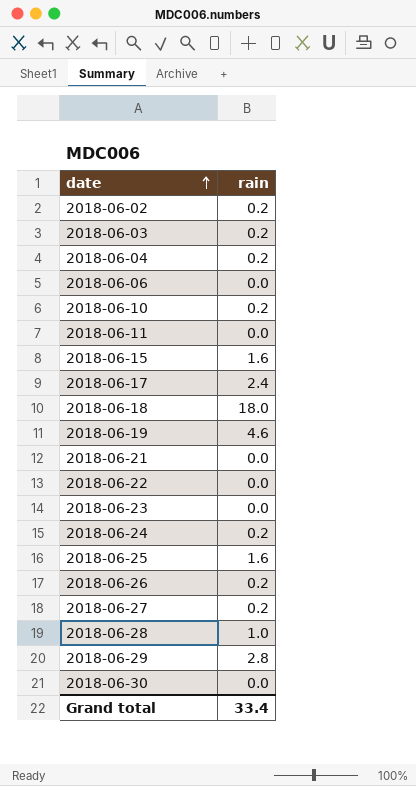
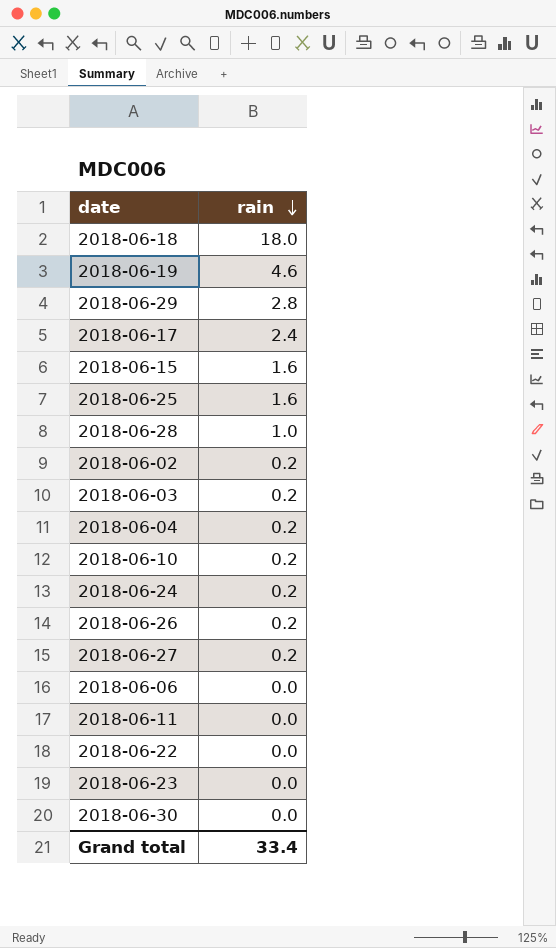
row order: date ascending -> rain descending
row 2018-06-21: 0.0 -> none

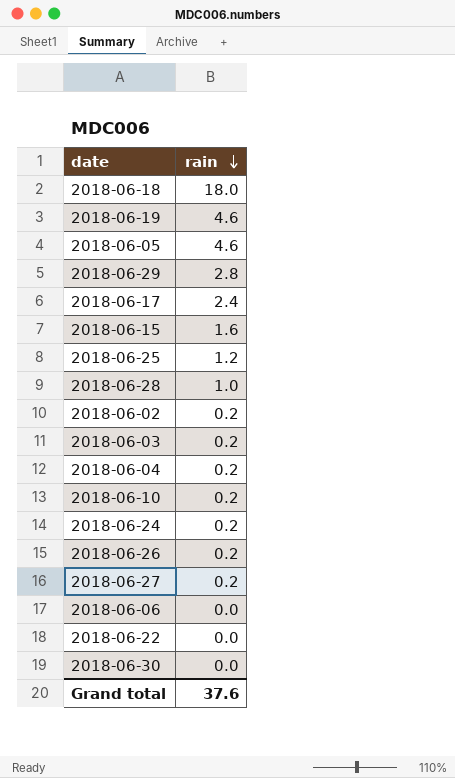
row 2018-06-11: 0.0 -> none
row 2018-06-23: 0.0 -> none
row 2018-06-05: none -> 4.6
2018-06-25 | rain: 1.6 -> 1.2
Grand total | rain: 33.4 -> 37.6

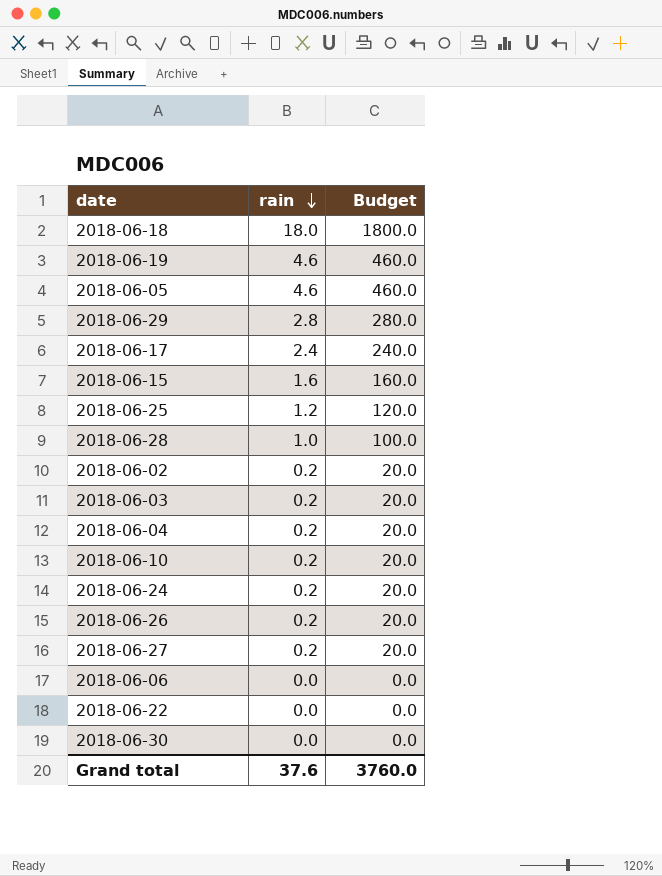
column Budget | formula: none -> [rain] * 100

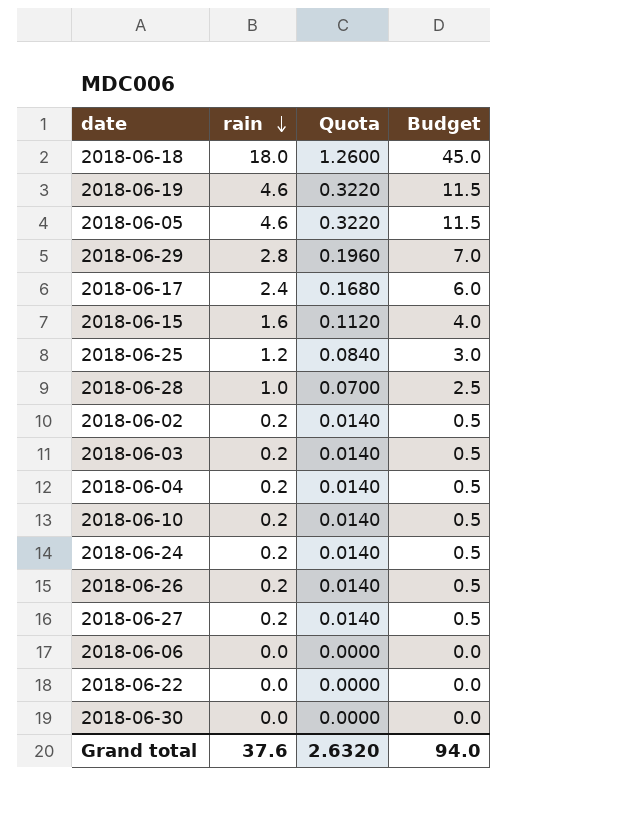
column Quota | formula: none -> [rain] * 0.07
column Budget | formula: [rain] * 100 -> [rain] * 2.5
Grand total | Budget: 3760.0 -> 94.0

